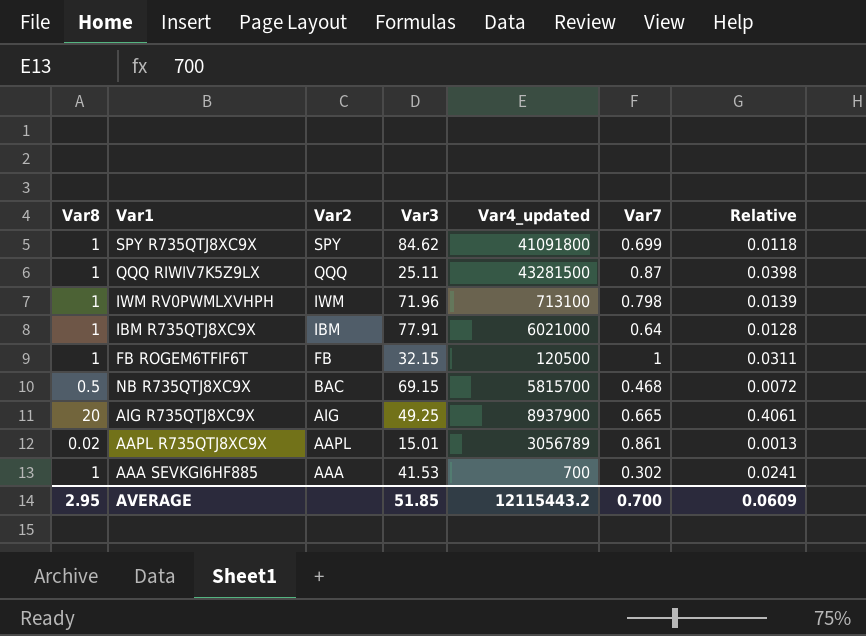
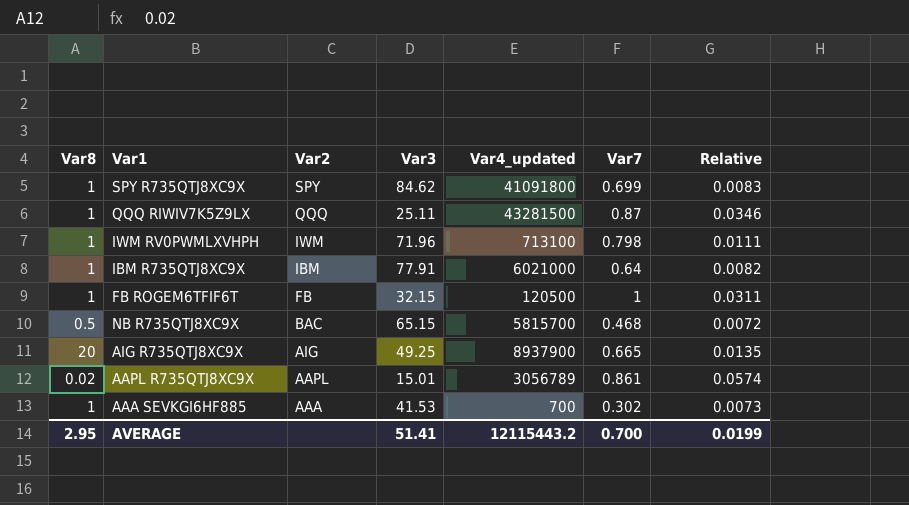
column Relative | formula: [Var8] / [Var3] -> [Var7] / [Var3]
NB R735QTJ8XC9X | Var3: 69.15 -> 65.15
AVERAGE | Var3: 51.85 -> 51.41
AVERAGE | Relative: 0.0609 -> 0.0199

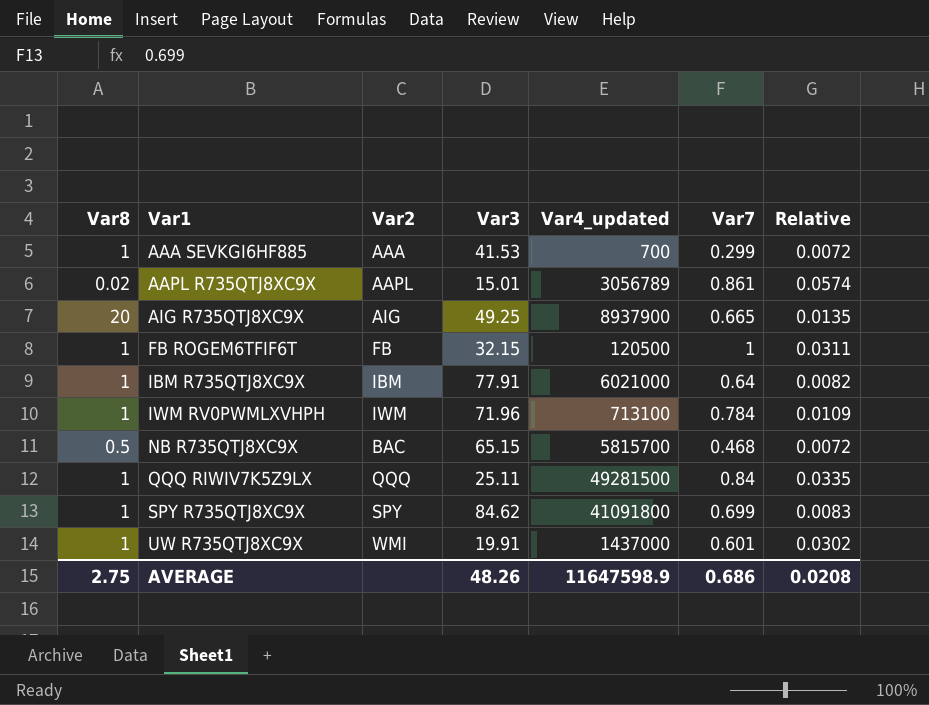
row order: Var2 descending -> Var1 ascending
AAA SEVKGI6HF885 | Var7: 0.302 -> 0.299
AAA SEVKGI6HF885 | Relative: 0.0073 -> 0.0072
IWM RV0PWMLXVHPH | Var7: 0.798 -> 0.784
IWM RV0PWMLXVHPH | Relative: 0.0111 -> 0.0109
QQQ RIWIV7K5Z9LX | Var4_updated: 43281500 -> 49281500
QQQ RIWIV7K5Z9LX | Var7: 0.87 -> 0.84
QQQ RIWIV7K5Z9LX | Relative: 0.0346 -> 0.0335
row UW R735QTJ8XC9X: none -> 1 | WMI | 19.91 | 1437000 | 0.601 | 0.0302
AVERAGE | Var8: 2.95 -> 2.75
AVERAGE | Var3: 51.41 -> 48.26
AVERAGE | Var4_updated: 12115443.2 -> 11647598.9
AVERAGE | Var7: 0.700 -> 0.686
AVERAGE | Relative: 0.0199 -> 0.0208

